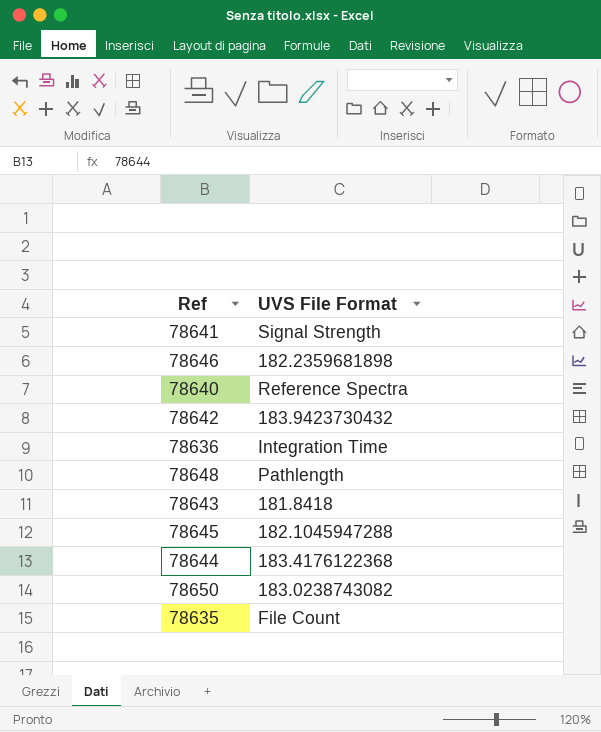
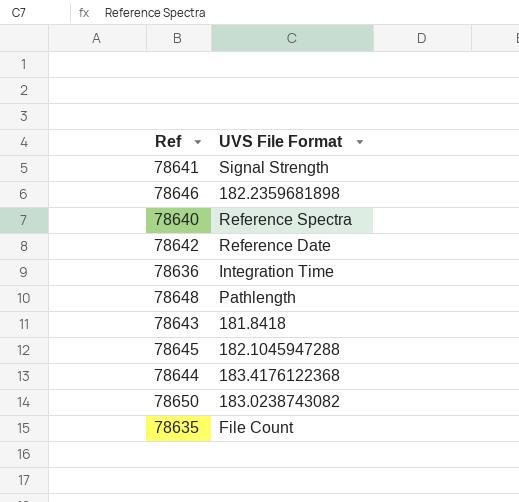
78642 | UVS File Format: 183.9423730432 -> Reference Date

